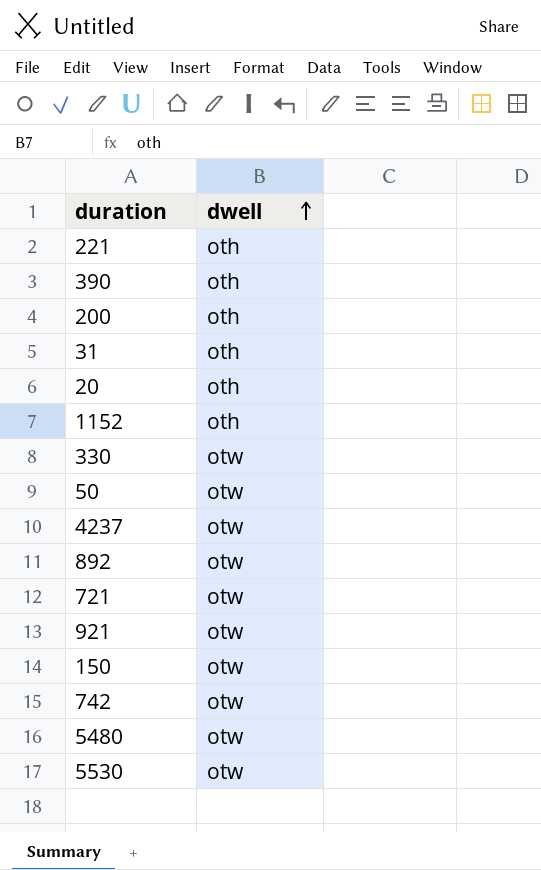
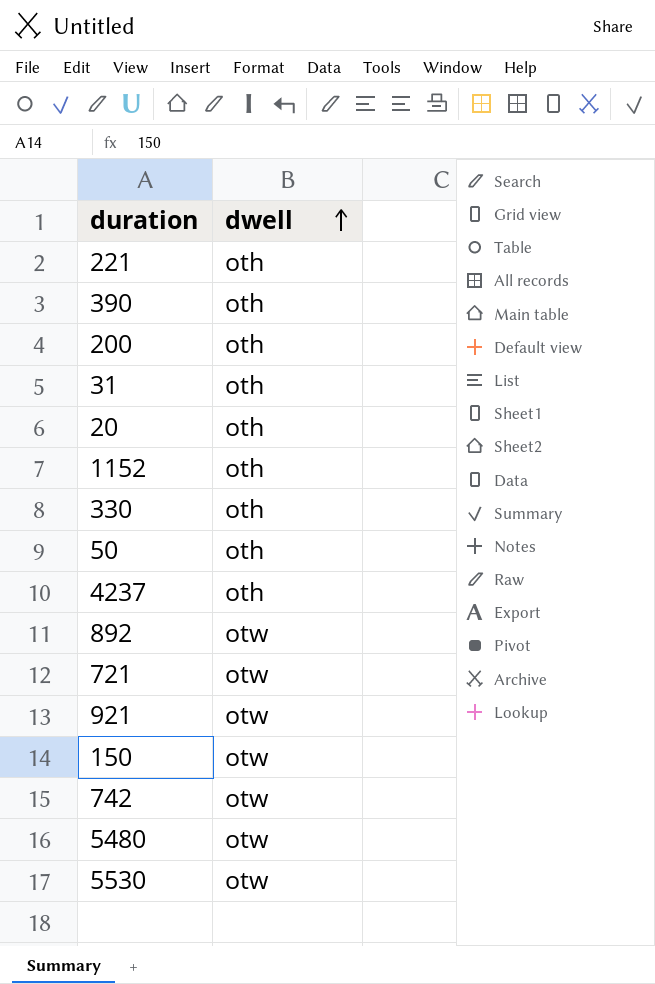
330 | dwell: otw -> oth
50 | dwell: otw -> oth
4237 | dwell: otw -> oth

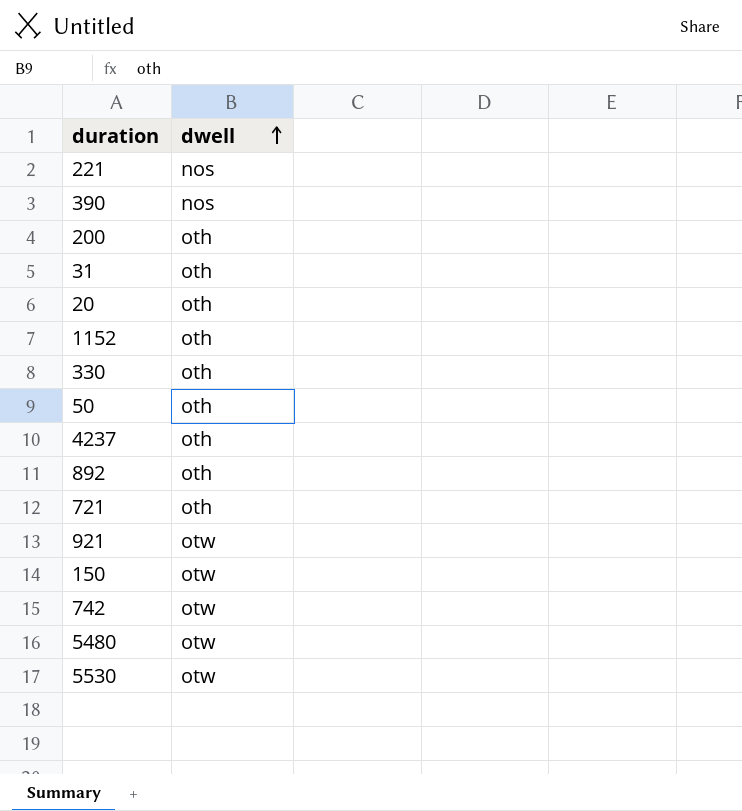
221 | dwell: oth -> nos
390 | dwell: oth -> nos
892 | dwell: otw -> oth
721 | dwell: otw -> oth

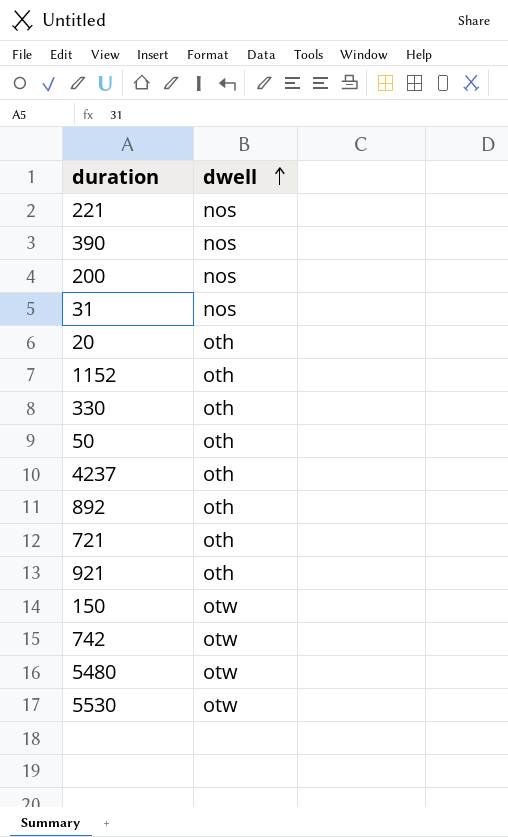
200 | dwell: oth -> nos
31 | dwell: oth -> nos
921 | dwell: otw -> oth

